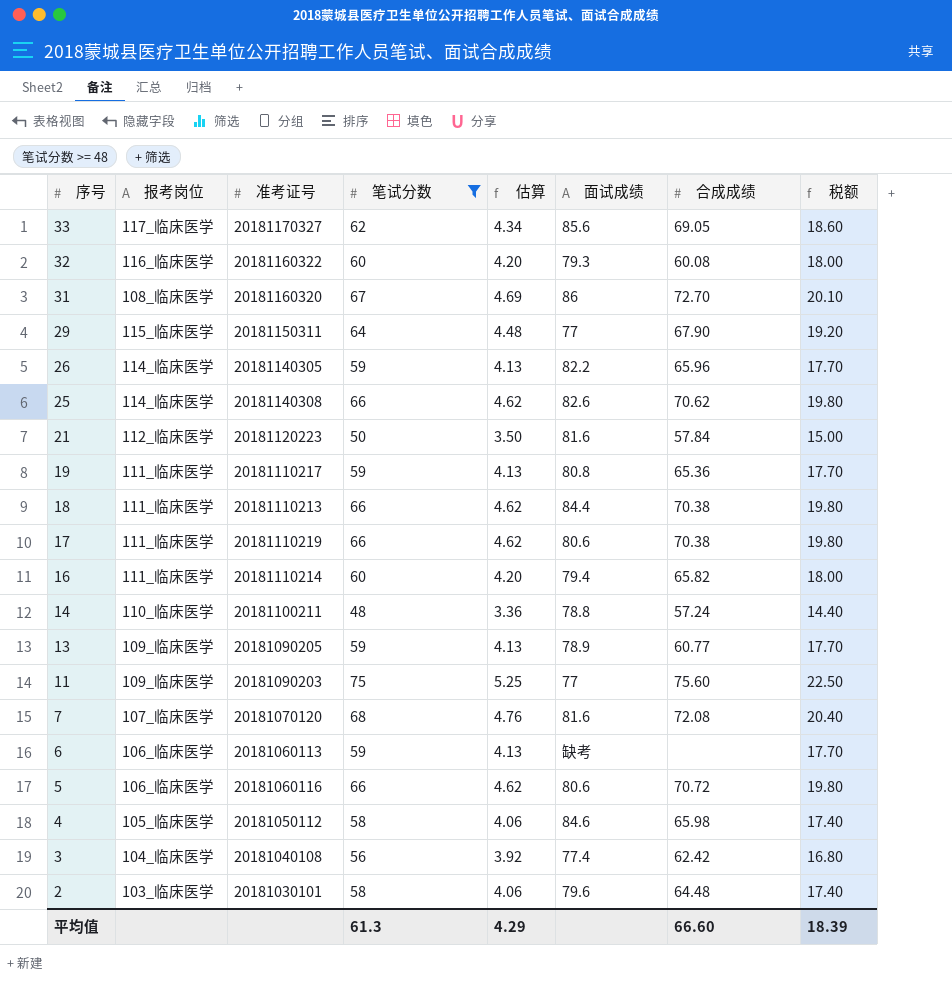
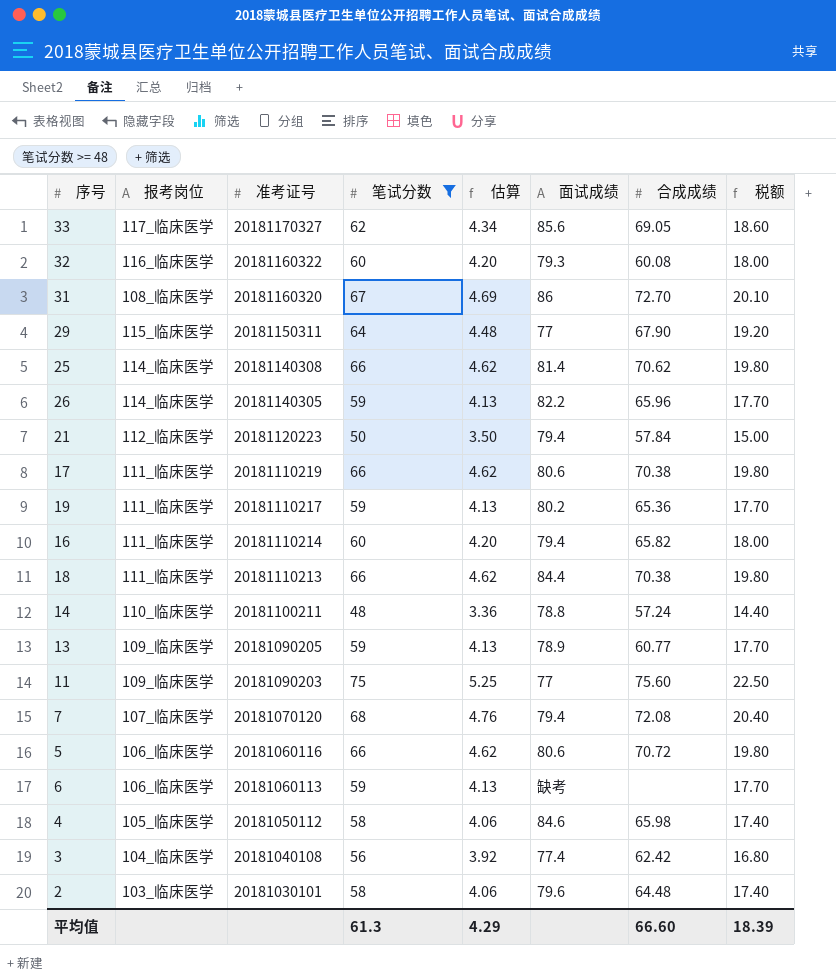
row order: 序号 descending -> 准考证号 descending
25 | 面试成绩: 82.6 -> 81.4
21 | 面试成绩: 81.6 -> 79.4
19 | 面试成绩: 80.8 -> 80.2
7 | 面试成绩: 81.6 -> 79.4

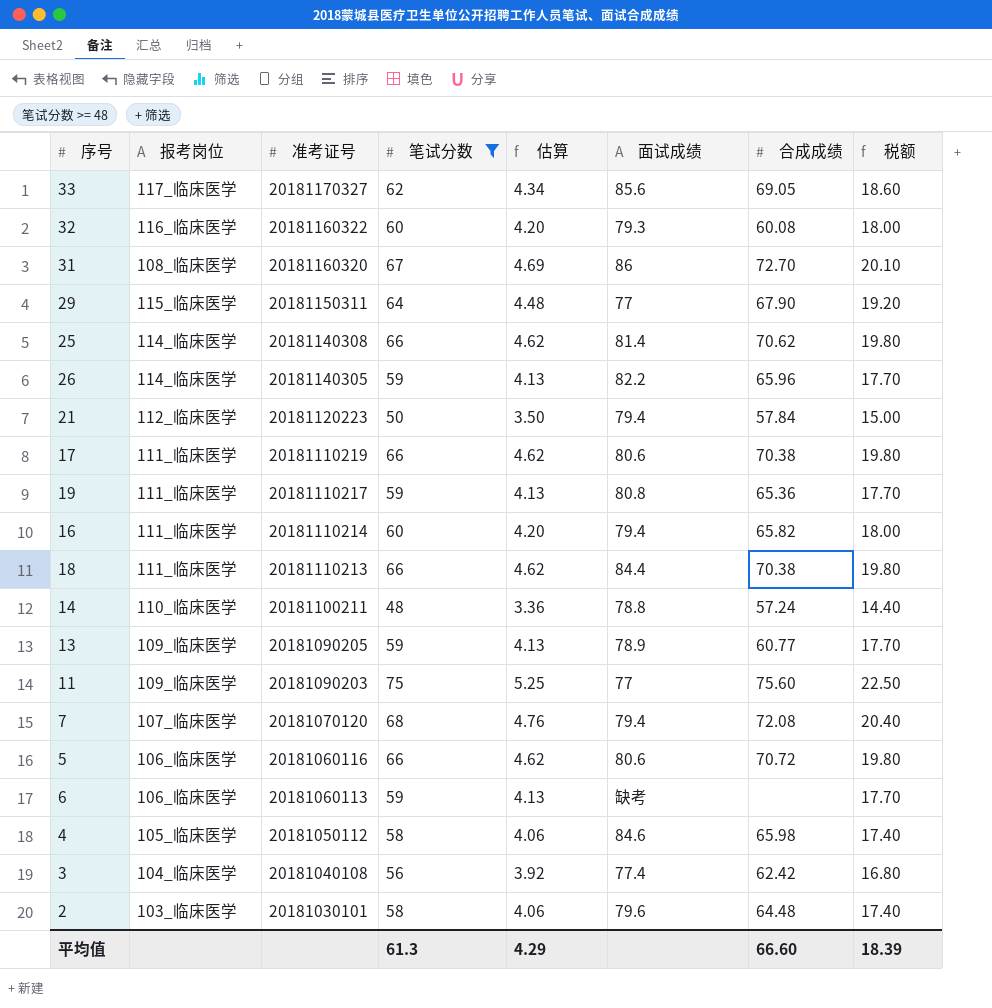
19 | 面试成绩: 80.2 -> 80.8

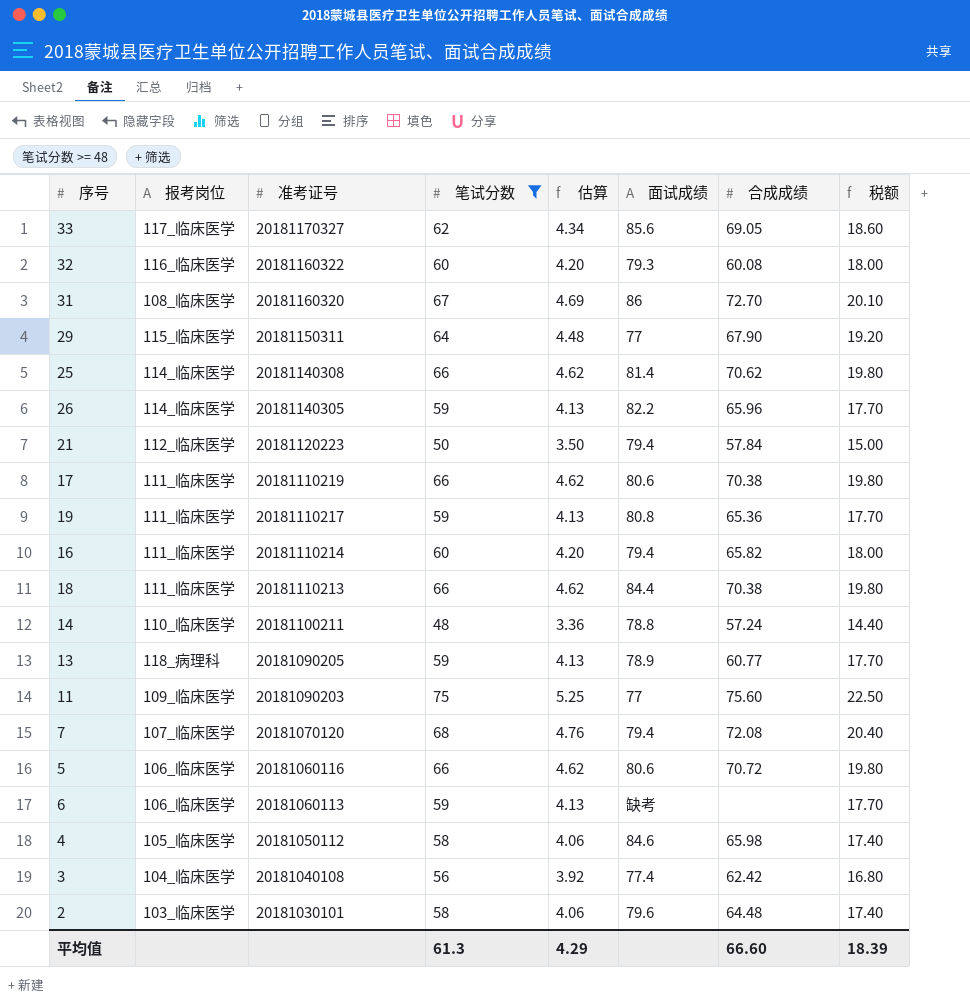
13 | 报考岗位: 109_临床医学 -> 118_病理科

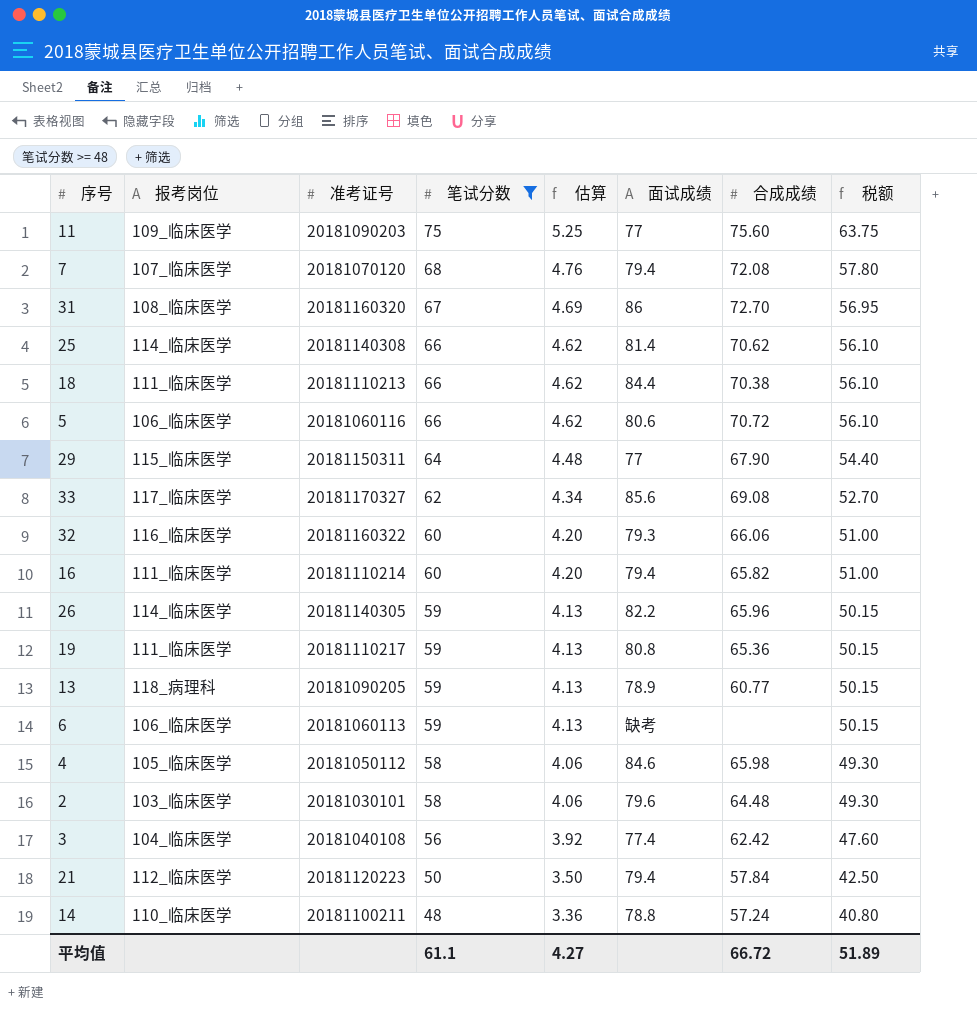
row order: 准考证号 descending -> 笔试分数 descending
column 税额 | formula: [笔试分数] * 0.3 -> [笔试分数] * 0.85
row 17: 111_临床医学 | 20181110219 | 66 | 4.62 | 80.6 | 70.38 | 19.80 -> none
33 | 合成成绩: 69.05 -> 69.08
32 | 合成成绩: 60.08 -> 66.06
平均值 | 笔试分数: 61.3 -> 61.1
平均值 | 估算: 4.29 -> 4.27
平均值 | 合成成绩: 66.60 -> 66.72
平均值 | 税额: 18.39 -> 51.89

